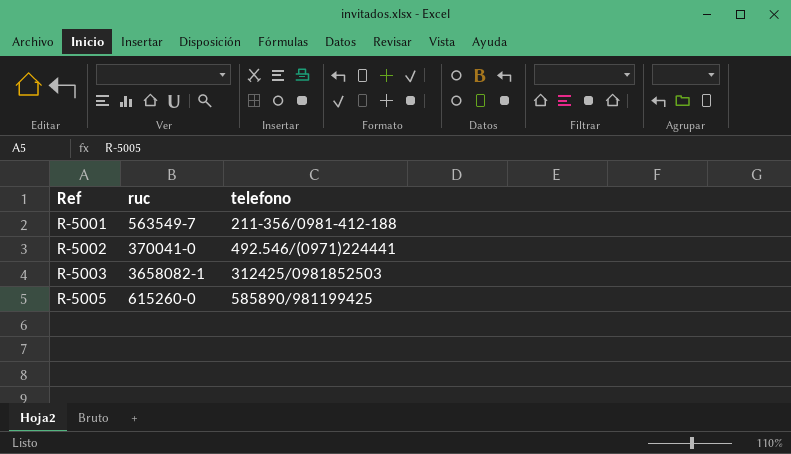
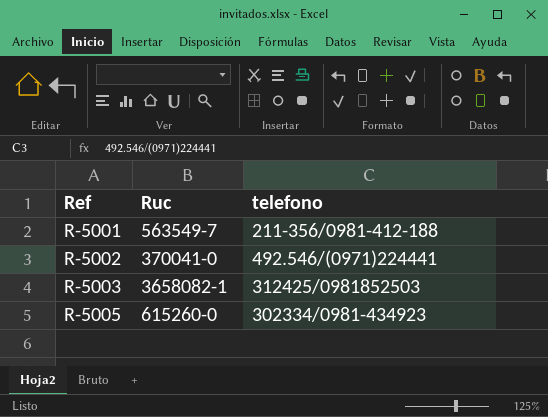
column name: ruc -> Ruc
R-5005 | telefono: 585890/981199425 -> 302334/0981-434923

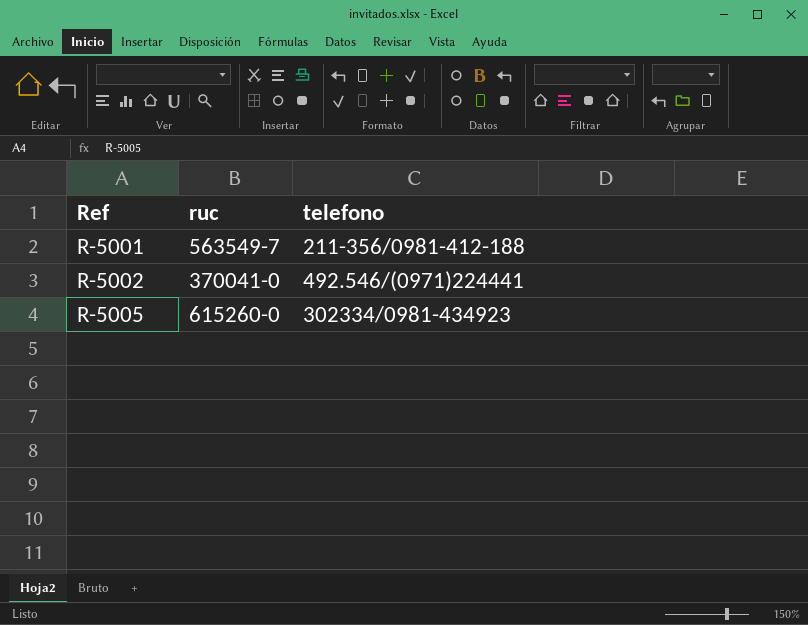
column name: Ruc -> ruc
row R-5003: 3658082-1 | 312425/0981852503 -> none

